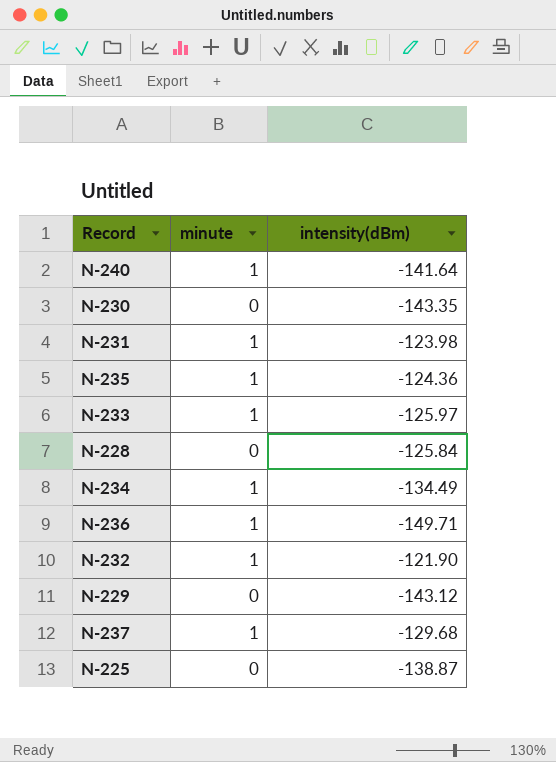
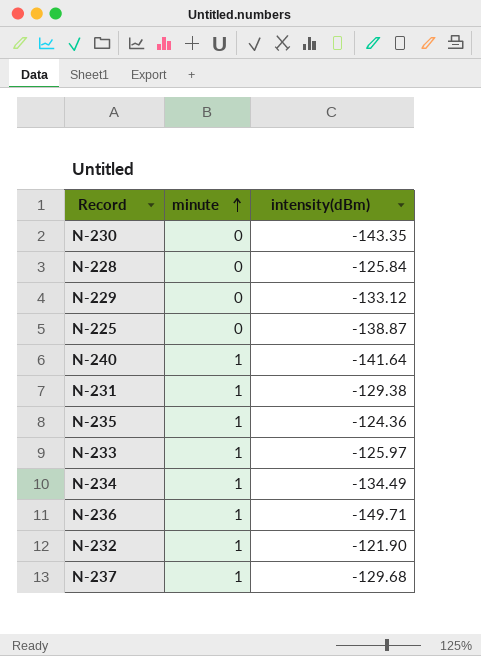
row order: none -> minute ascending
N-229 | intensity(dBm): -143.12 -> -133.12
N-231 | intensity(dBm): -123.98 -> -129.38

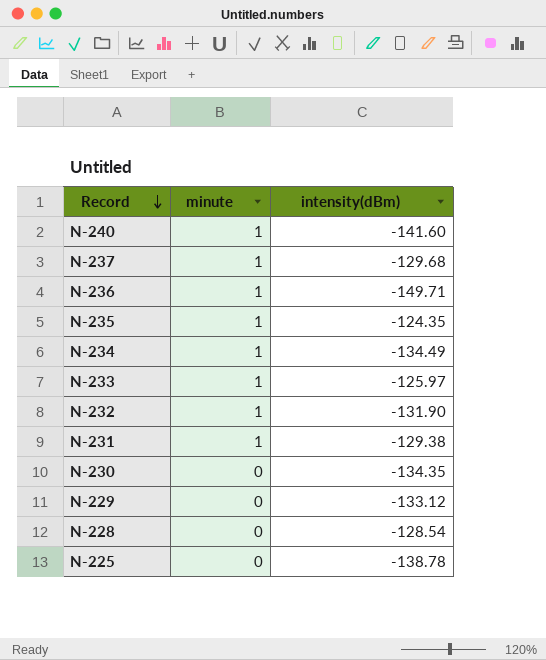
row order: minute ascending -> Record descending
N-240 | intensity(dBm): -141.64 -> -141.60
N-235 | intensity(dBm): -124.36 -> -124.35
N-232 | intensity(dBm): -121.90 -> -131.90
N-230 | intensity(dBm): -143.35 -> -134.35
N-228 | intensity(dBm): -125.84 -> -128.54
N-225 | intensity(dBm): -138.87 -> -138.78

